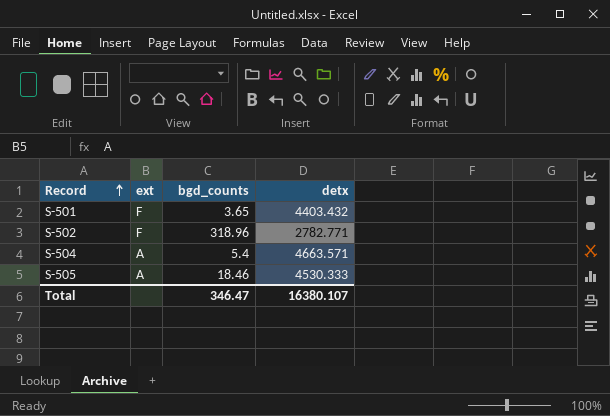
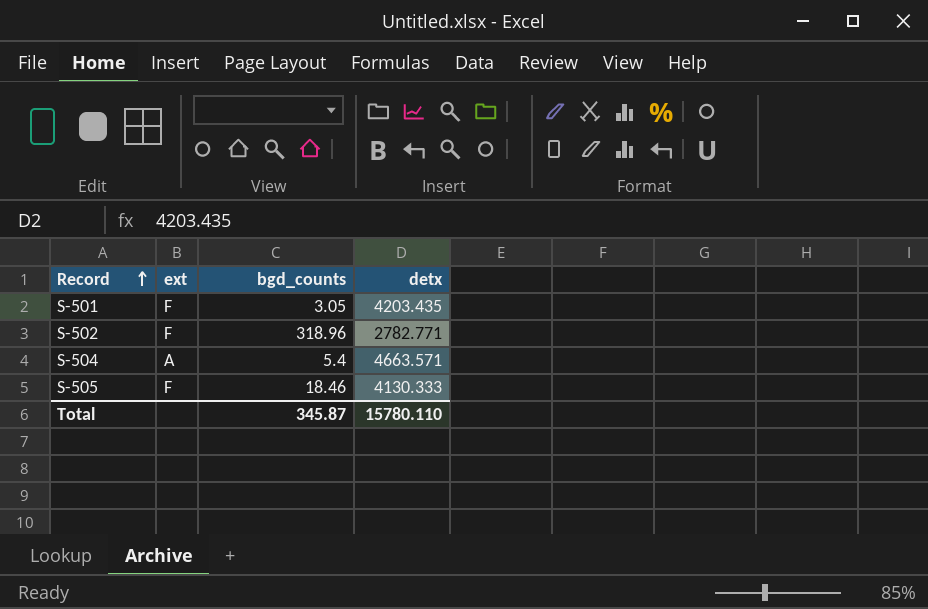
S-501 | bgd_counts: 3.65 -> 3.05
S-501 | detx: 4403.432 -> 4203.435
S-505 | ext: A -> F
S-505 | detx: 4530.333 -> 4130.333
Total | bgd_counts: 346.47 -> 345.87
Total | detx: 16380.107 -> 15780.110

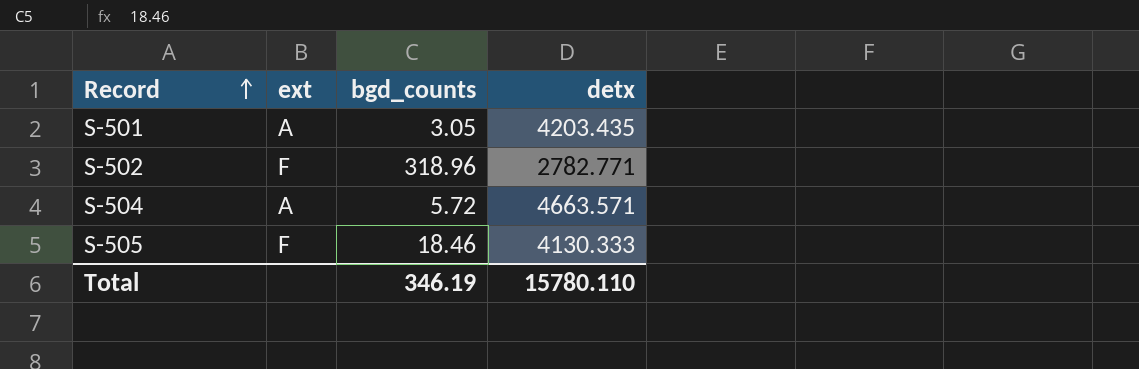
S-501 | ext: F -> A
S-504 | bgd_counts: 5.4 -> 5.72
Total | bgd_counts: 345.87 -> 346.19

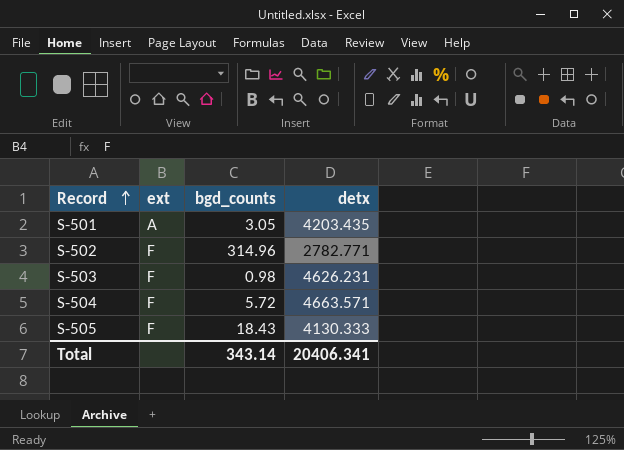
S-502 | bgd_counts: 318.96 -> 314.96
row S-503: none -> F | 0.98 | 4626.231
S-504 | ext: A -> F
S-505 | bgd_counts: 18.46 -> 18.43
Total | bgd_counts: 346.19 -> 343.14
Total | detx: 15780.110 -> 20406.341

